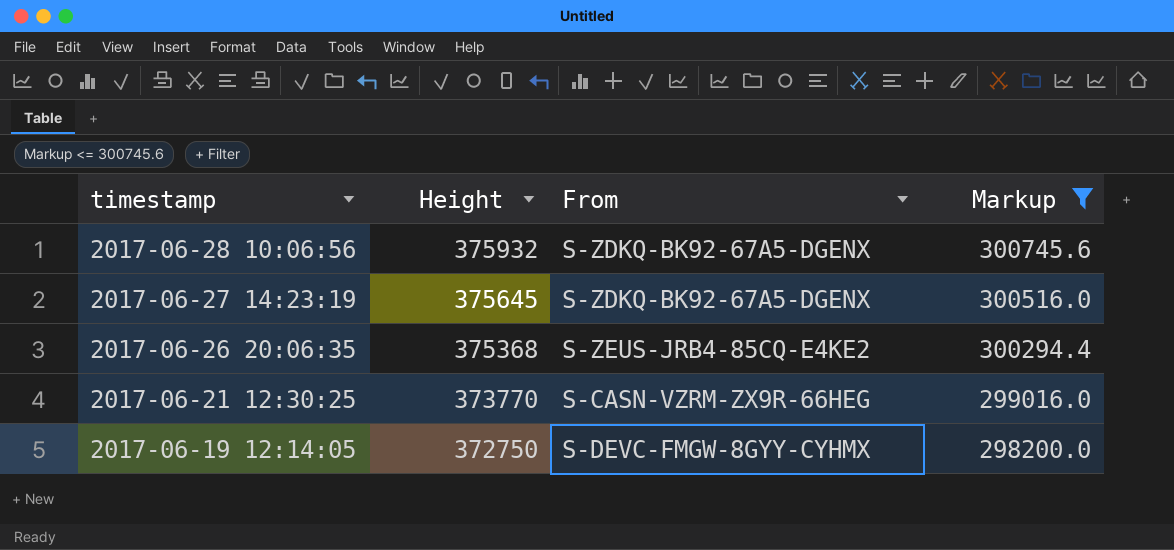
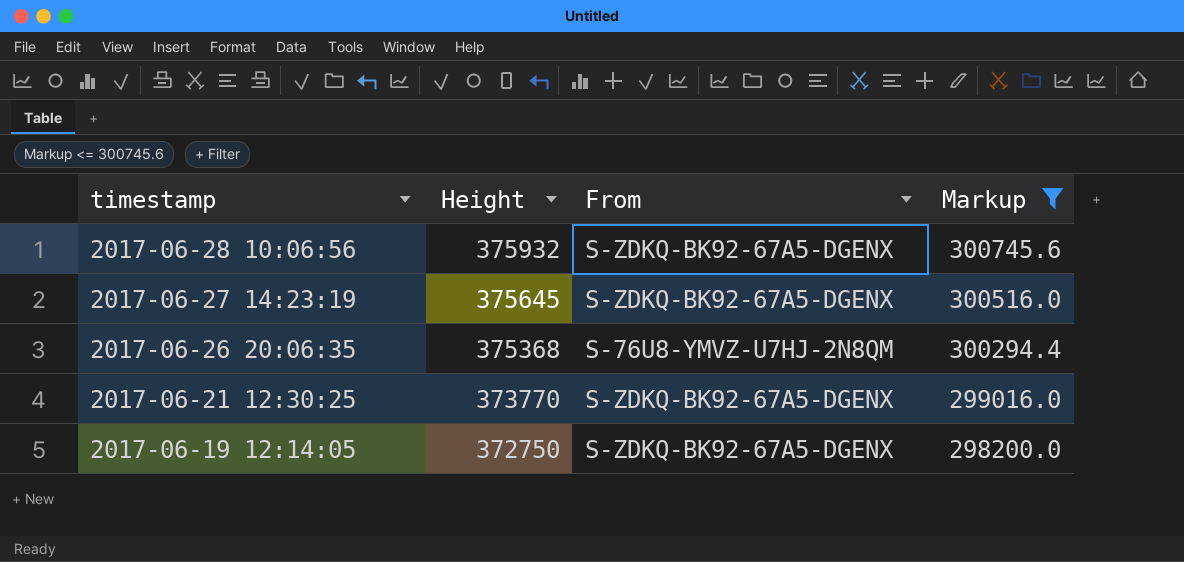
2017-06-26 20:06:35 | From: S-ZEUS-JRB4-85CQ-E4KE2 -> S-76U8-YMVZ-U7HJ-2N8QM
2017-06-21 12:30:25 | From: S-CASN-VZRM-ZX9R-66HEG -> S-ZDKQ-BK92-67A5-DGENX
2017-06-19 12:14:05 | From: S-DEVC-FMGW-8GYY-CYHMX -> S-ZDKQ-BK92-67A5-DGENX

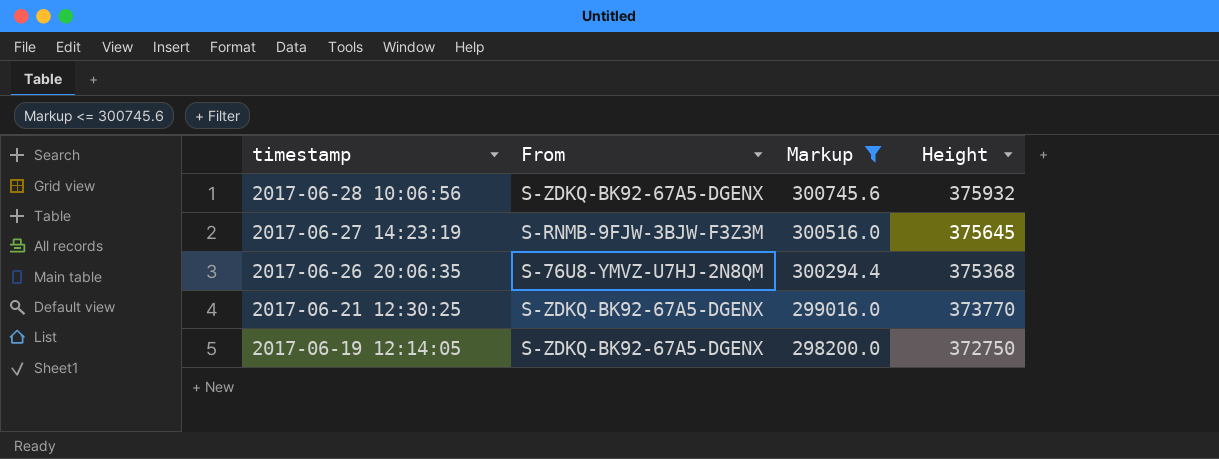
column Height | position: 2 -> 4
2017-06-27 14:23:19 | From: S-ZDKQ-BK92-67A5-DGENX -> S-RNMB-9FJW-3BJW-F3Z3M

